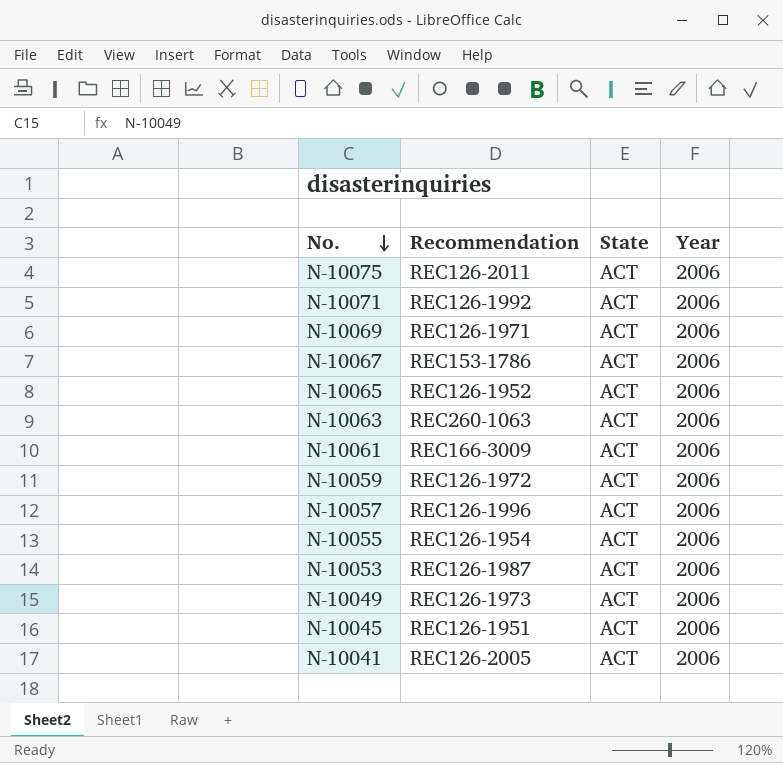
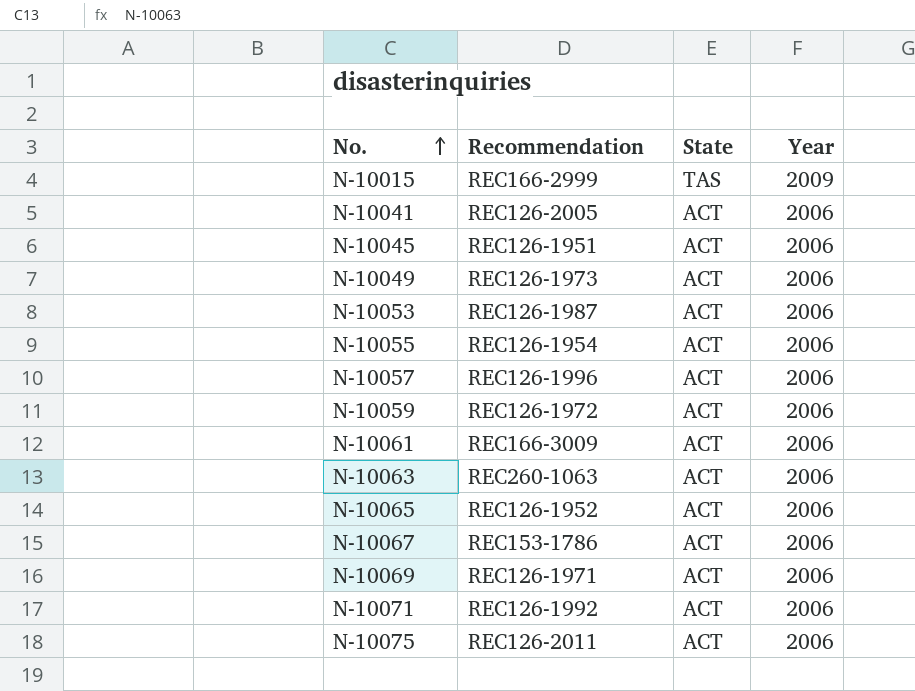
row order: No. descending -> No. ascending
row N-10015: none -> REC166-2999 | TAS | 2009

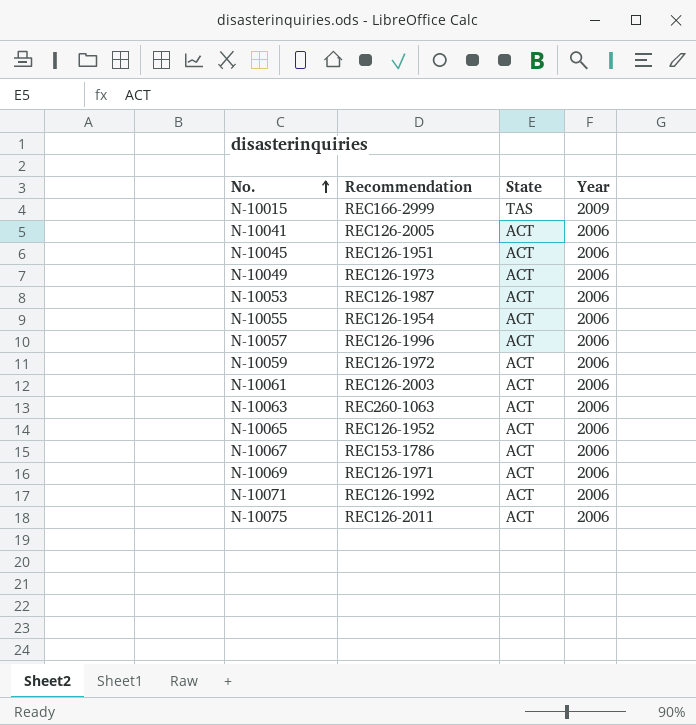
N-10061 | Recommendation: REC166-3009 -> REC126-2003

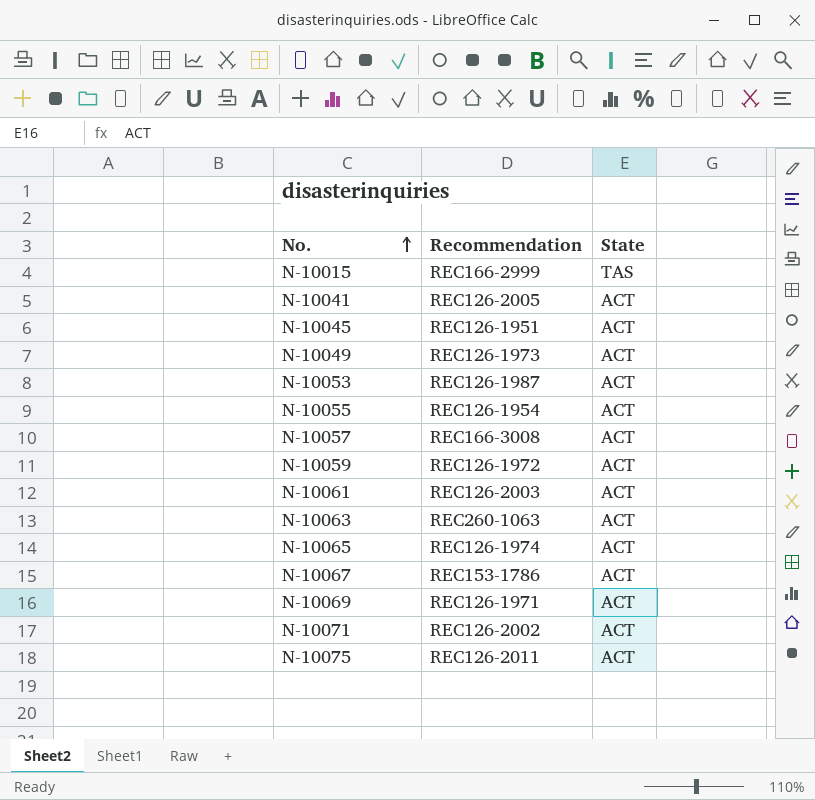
column Year | position: 4 -> none
N-10057 | Recommendation: REC126-1996 -> REC166-3008
N-10065 | Recommendation: REC126-1952 -> REC126-1974
N-10071 | Recommendation: REC126-1992 -> REC126-2002

